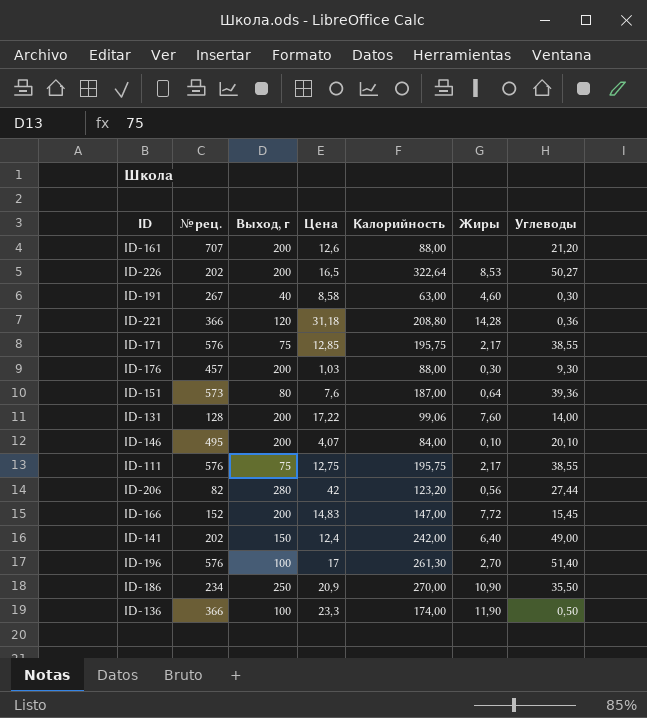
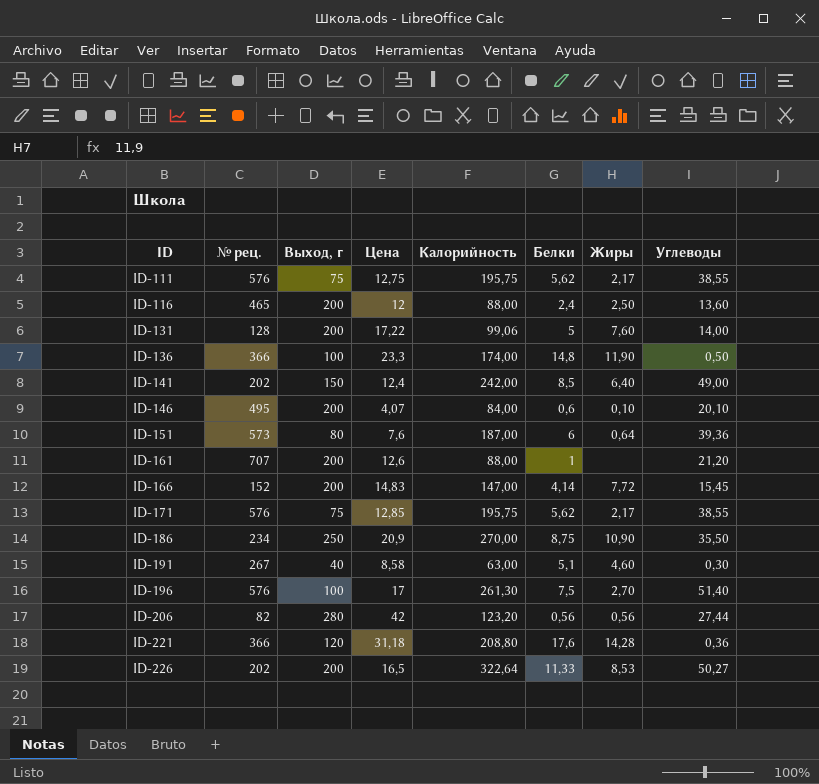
row order: none -> ID ascending
column Белки | position: none -> 6
row ID-176: 457 | 200 | 1,03 | 88,00 | 0,30 | 9,30 -> none
row ID-116: none -> 465 | 200 | 12 | 88,00 | 2,4 | 2,50 | 13,60

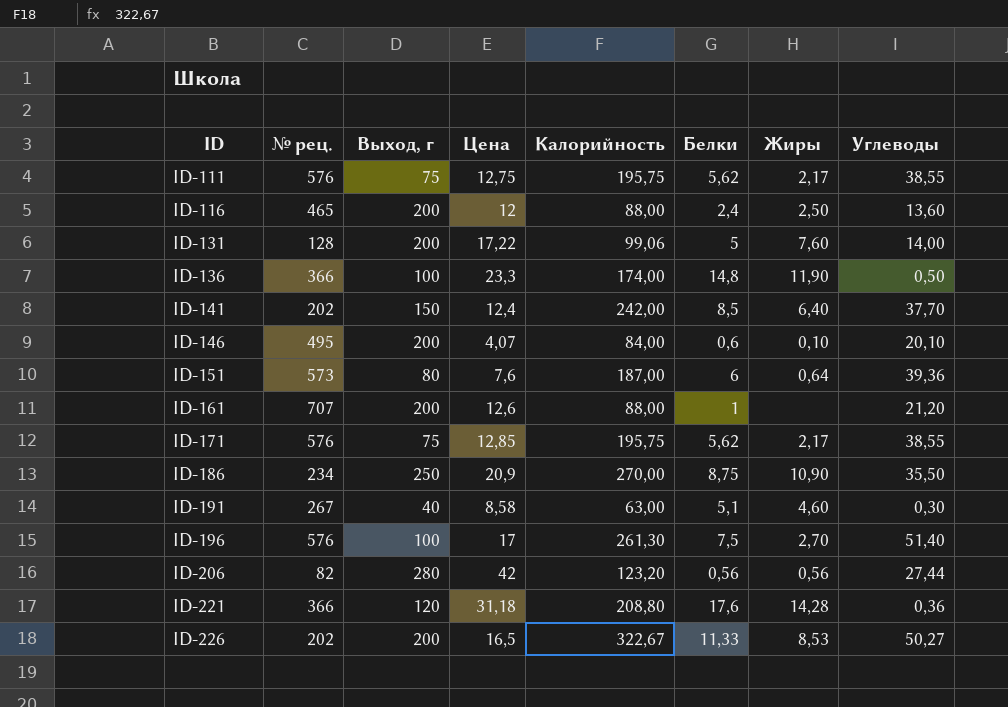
row ID-166: 152 | 200 | 14,83 | 147,00 | 4,14 | 7,72 | 15,45 -> none
ID-141 | Углеводы: 49,00 -> 37,70
ID-226 | Калорийность: 322,64 -> 322,67

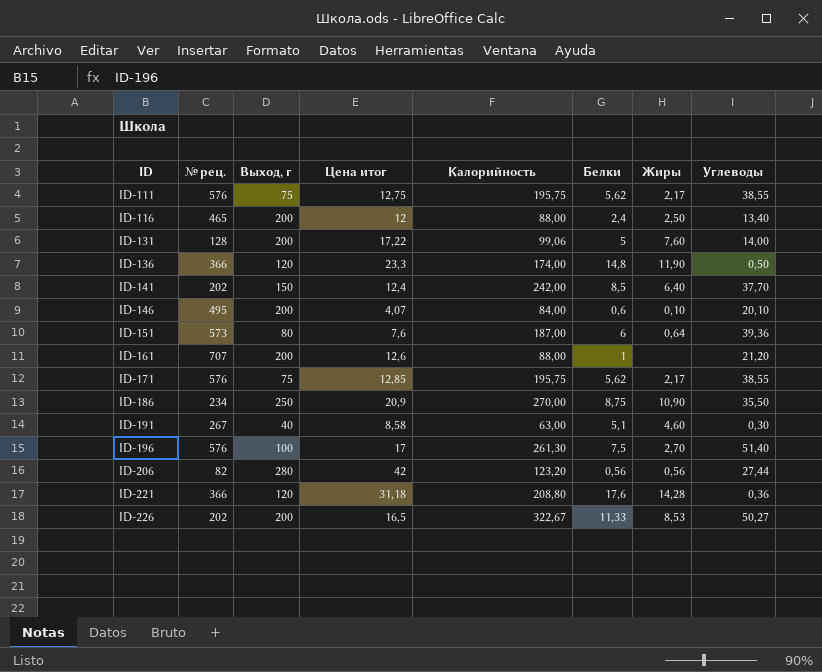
column name: Цена -> Цена итог
ID-116 | Углеводы: 13,60 -> 13,40
ID-136 | Выход, г: 100 -> 120

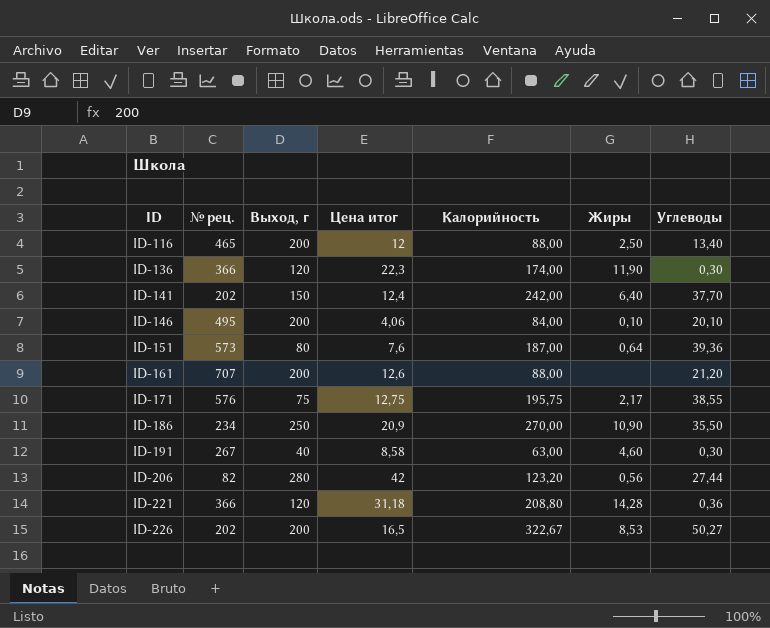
column Белки | position: 6 -> none
row ID-111: 576 | 75 | 12,75 | 195,75 | 5,62 | 2,17 | 38,55 -> none
row ID-131: 128 | 200 | 17,22 | 99,06 | 5 | 7,60 | 14,00 -> none
row ID-196: 576 | 100 | 17 | 261,30 | 7,5 | 2,70 | 51,40 -> none
ID-136 | Цена итог: 23,3 -> 22,3
ID-136 | Углеводы: 0,50 -> 0,30
ID-146 | Цена итог: 4,07 -> 4,06
ID-171 | Цена итог: 12,85 -> 12,75

